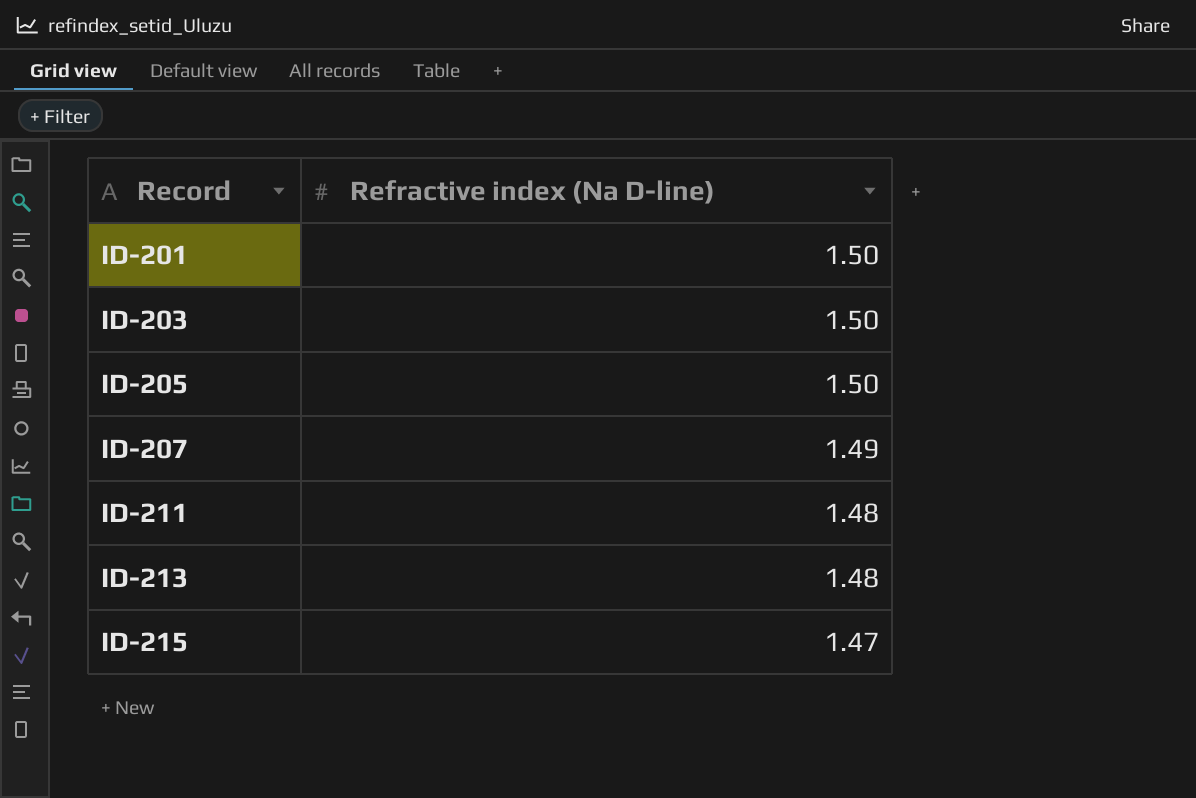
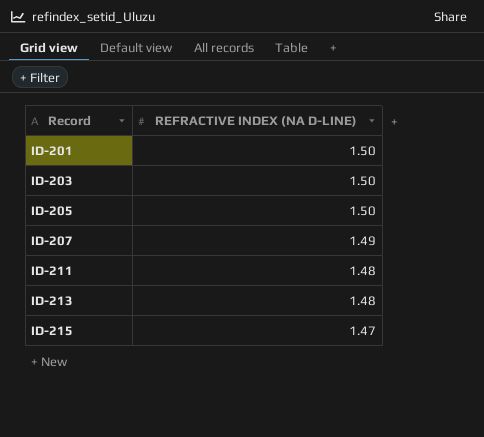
column name: Refractive index (Na D-line) -> REFRACTIVE INDEX (NA D-LINE)

